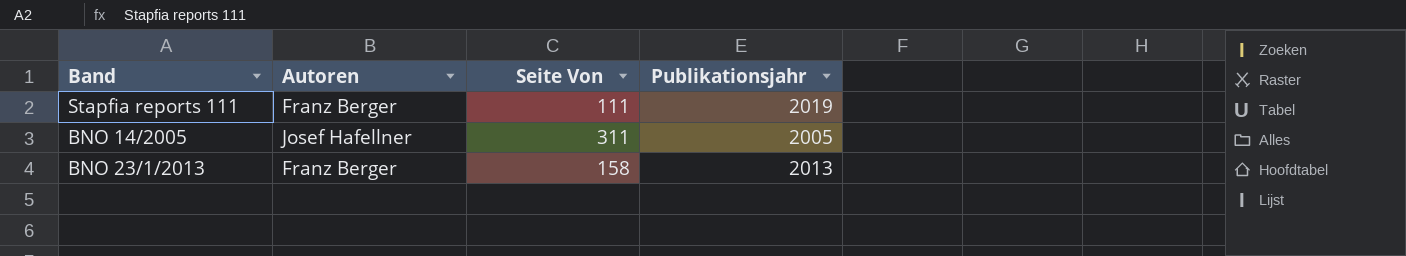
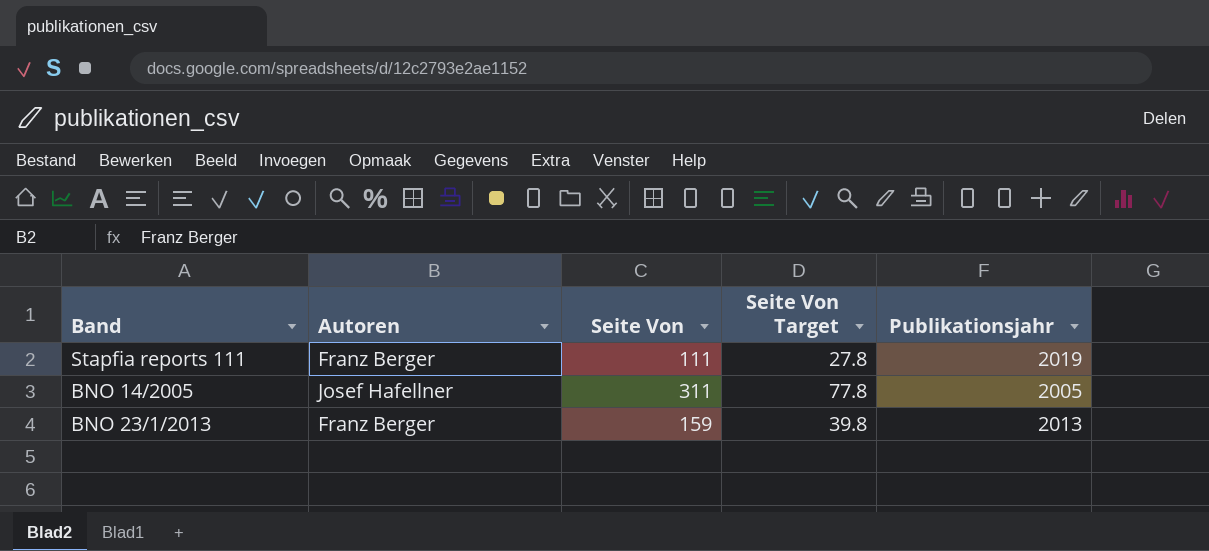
column Seite Von Target | formula: none -> [Seite Von] * 0.25
BNO 23/1/2013 | Seite Von: 158 -> 159

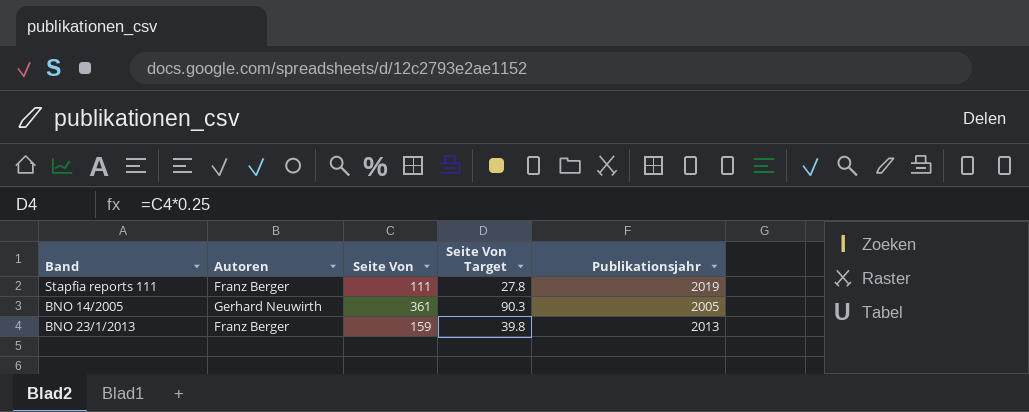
BNO 14/2005 | Autoren: Josef Hafellner -> Gerhard Neuwirth
BNO 14/2005 | Seite Von: 311 -> 361
BNO 14/2005 | Seite Von Target: 77.8 -> 90.3

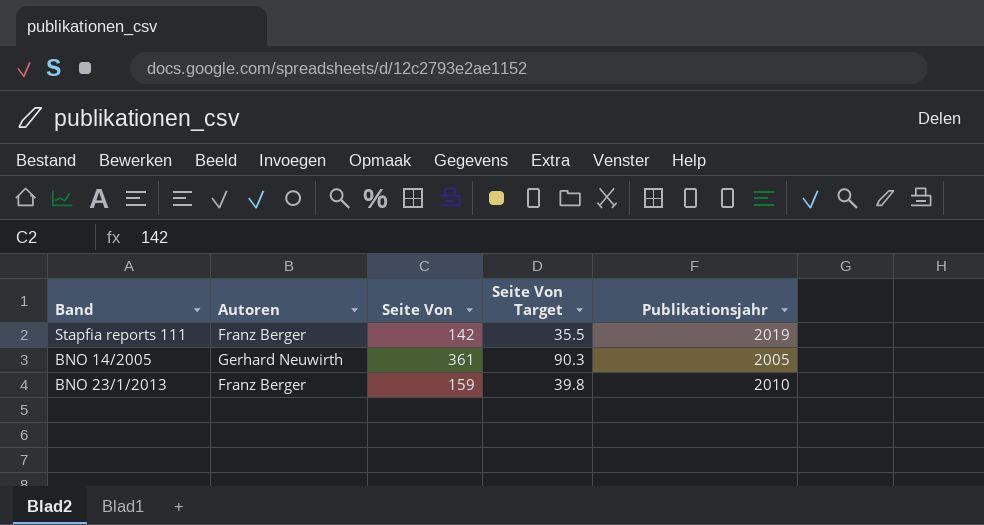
Stapfia reports 111 | Seite Von: 111 -> 142
Stapfia reports 111 | Seite Von Target: 27.8 -> 35.5
BNO 23/1/2013 | Publikationsjahr: 2013 -> 2010

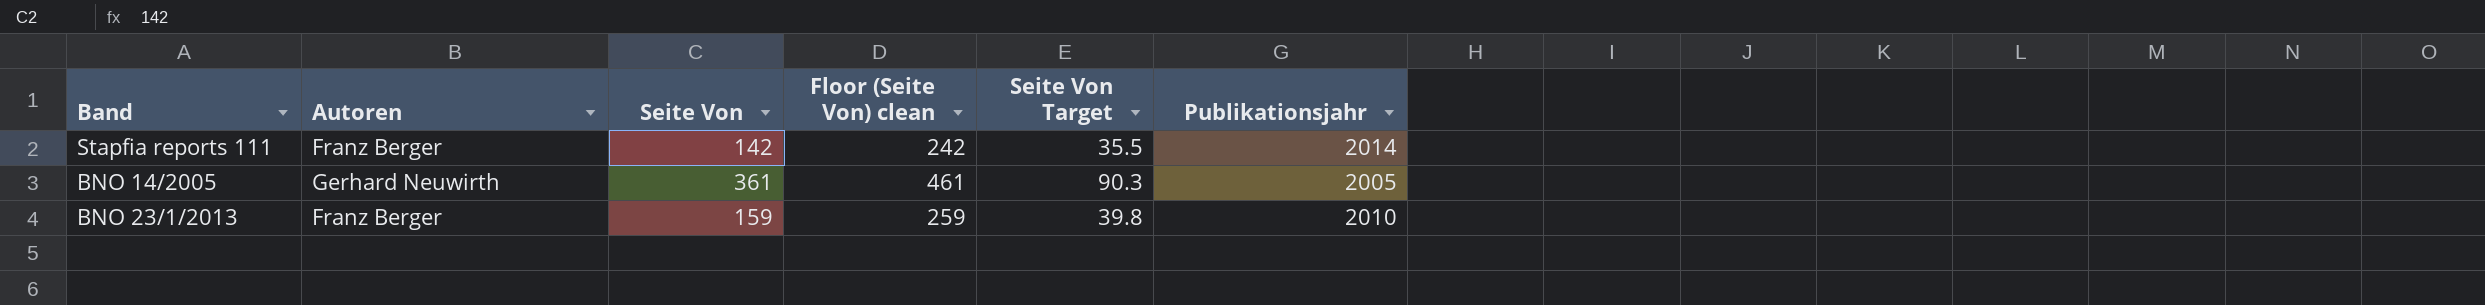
column Floor (Seite Von) clean | formula: none -> [Seite Von] + 100
Stapfia reports 111 | Publikationsjahr: 2019 -> 2014

